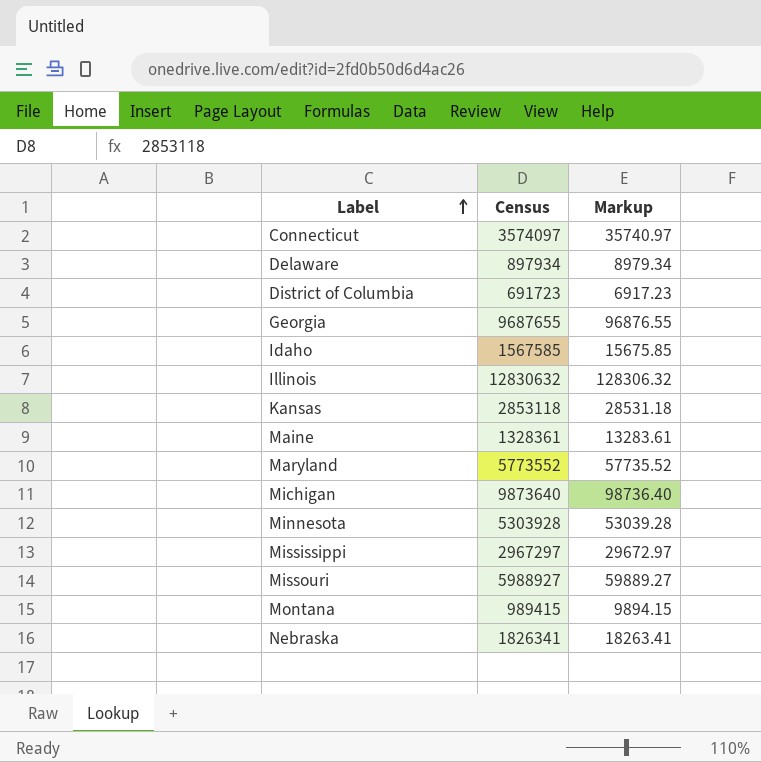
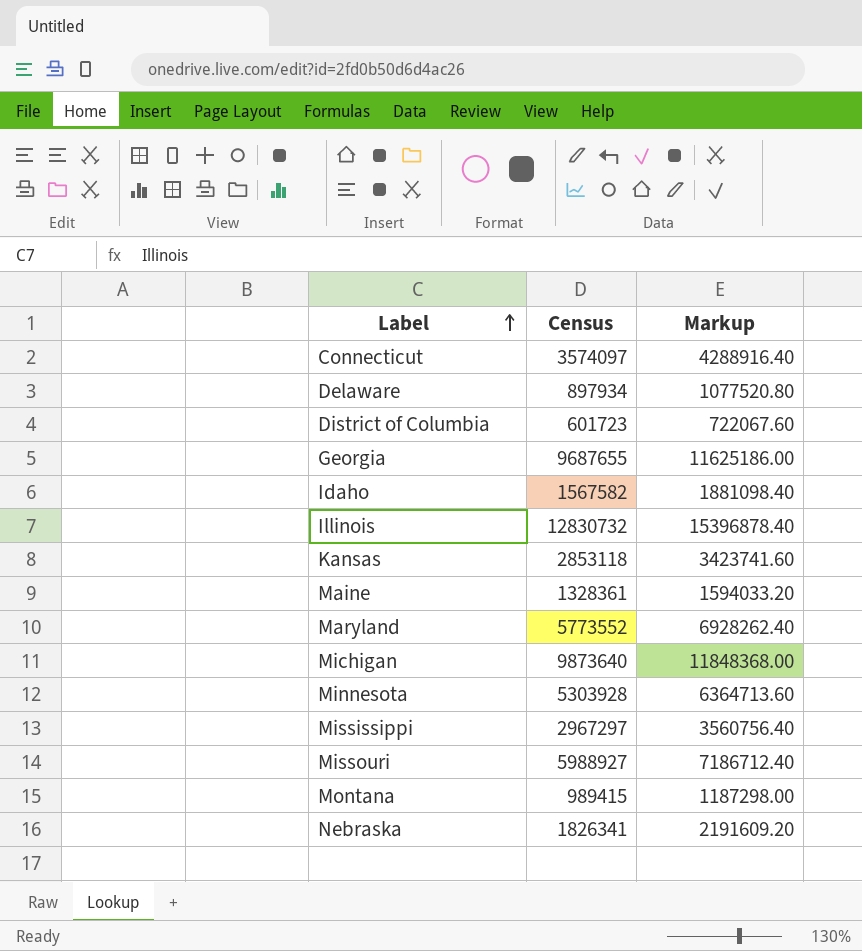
column Markup | formula: [Census] * 0.01 -> [Census] * 1.2
District of Columbia | Census: 691723 -> 601723
Idaho | Census: 1567585 -> 1567582
Illinois | Census: 12830632 -> 12830732

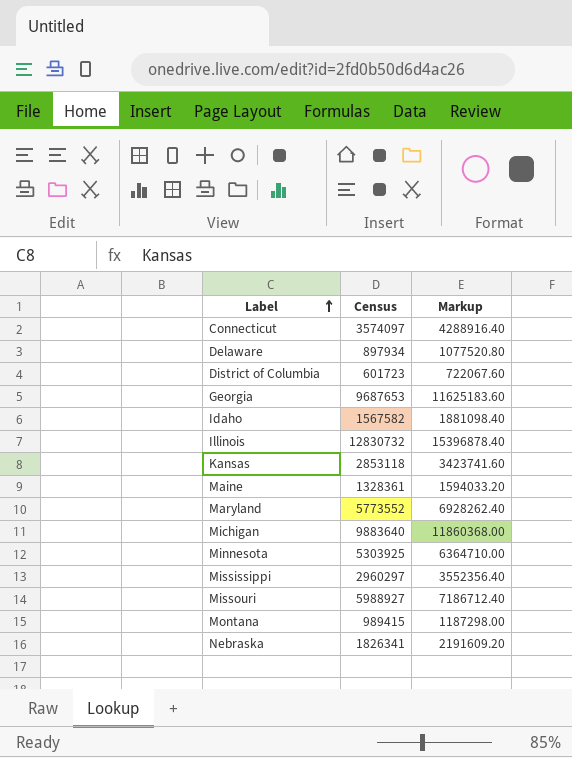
Georgia | Census: 9687655 -> 9687653
Georgia | Markup: 11625186.00 -> 11625183.60
Michigan | Census: 9873640 -> 9883640
Michigan | Markup: 11848368.00 -> 11860368.00
Minnesota | Census: 5303928 -> 5303925
Minnesota | Markup: 6364713.60 -> 6364710.00
Mississippi | Census: 2967297 -> 2960297
Mississippi | Markup: 3560756.40 -> 3552356.40

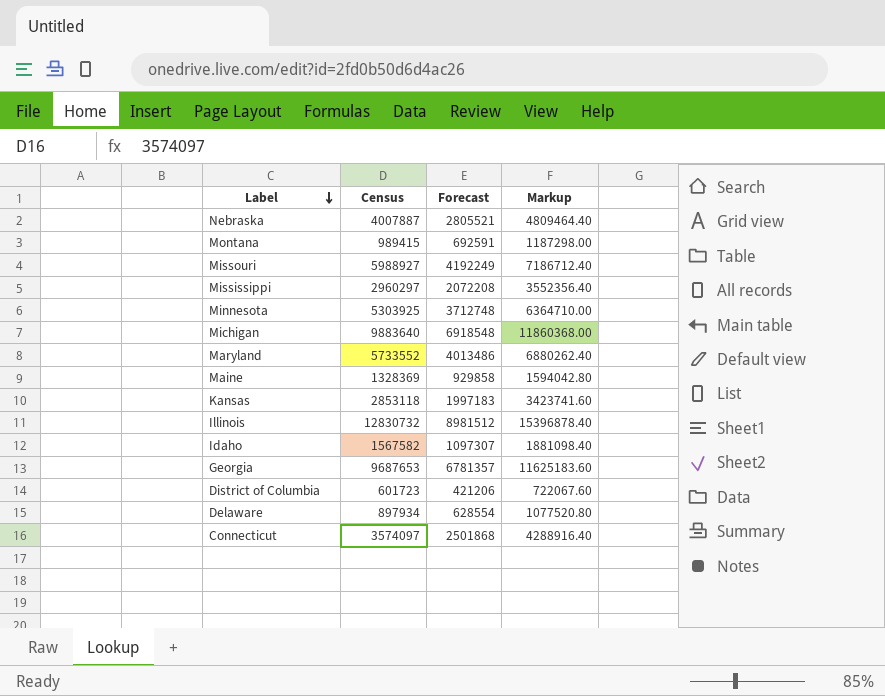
row order: Label ascending -> Label descending
column Forecast | formula: none -> [Census] * 0.7
Nebraska | Census: 1826341 -> 4007887
Nebraska | Markup: 2191609.20 -> 4809464.40
Maryland | Census: 5773552 -> 5733552
Maryland | Markup: 6928262.40 -> 6880262.40
Maine | Census: 1328361 -> 1328369
Maine | Markup: 1594033.20 -> 1594042.80

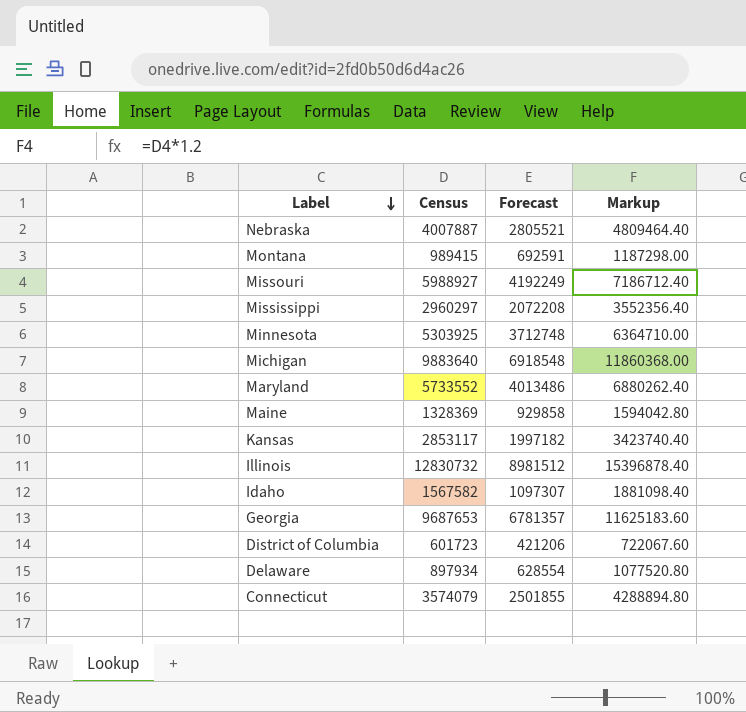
Kansas | Census: 2853118 -> 2853117
Kansas | Forecast: 1997183 -> 1997182
Kansas | Markup: 3423741.60 -> 3423740.40
Connecticut | Census: 3574097 -> 3574079
Connecticut | Forecast: 2501868 -> 2501855
Connecticut | Markup: 4288916.40 -> 4288894.80

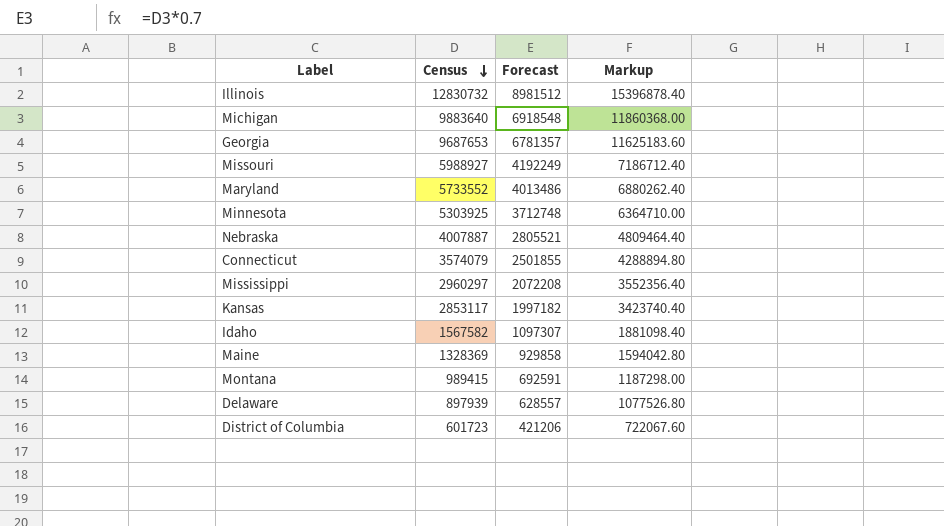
row order: Label descending -> Census descending
Delaware | Census: 897934 -> 897939
Delaware | Forecast: 628554 -> 628557
Delaware | Markup: 1077520.80 -> 1077526.80

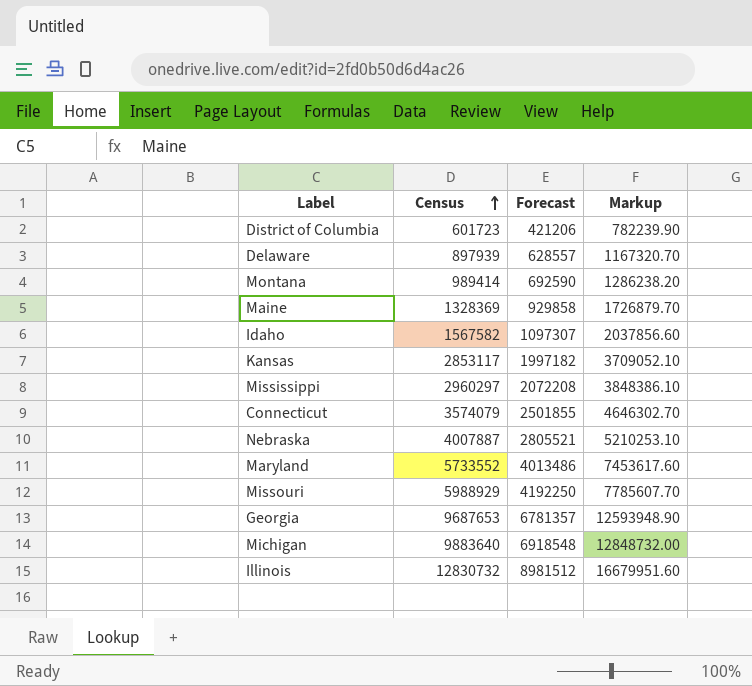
row order: Census descending -> Census ascending
column Markup | formula: [Census] * 1.2 -> [Census] * 1.3
row Minnesota: 5303925 | 3712748 | 6364710.00 -> none
Montana | Census: 989415 -> 989414
Montana | Forecast: 692591 -> 692590
Missouri | Census: 5988927 -> 5988929
Missouri | Forecast: 4192249 -> 4192250

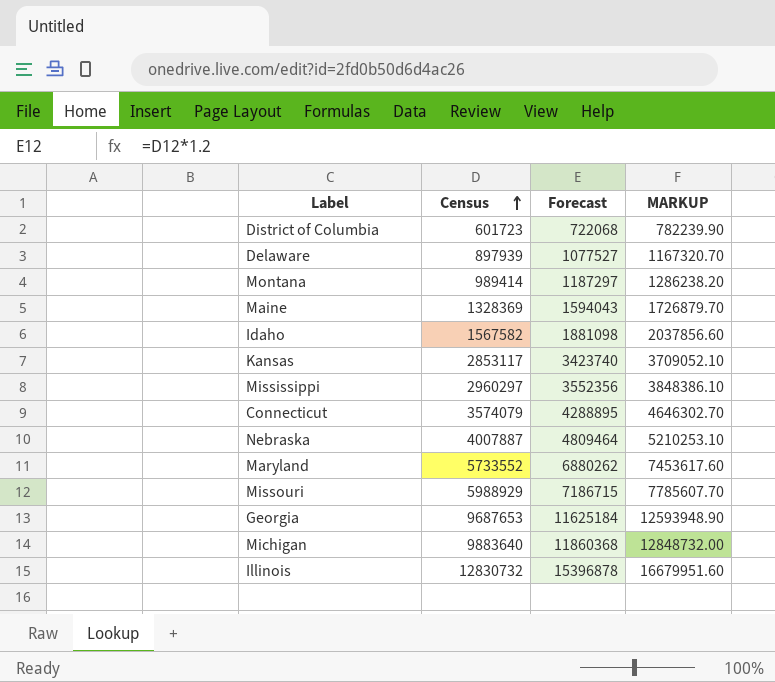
column Forecast | formula: [Census] * 0.7 -> [Census] * 1.2
column name: Markup -> MARKUP

